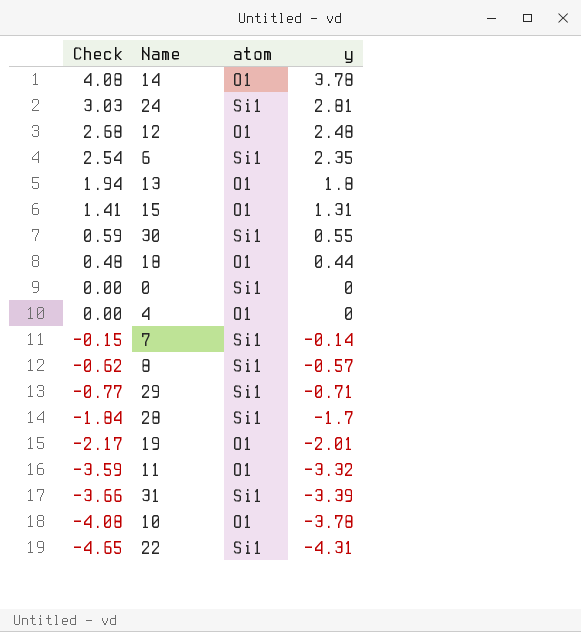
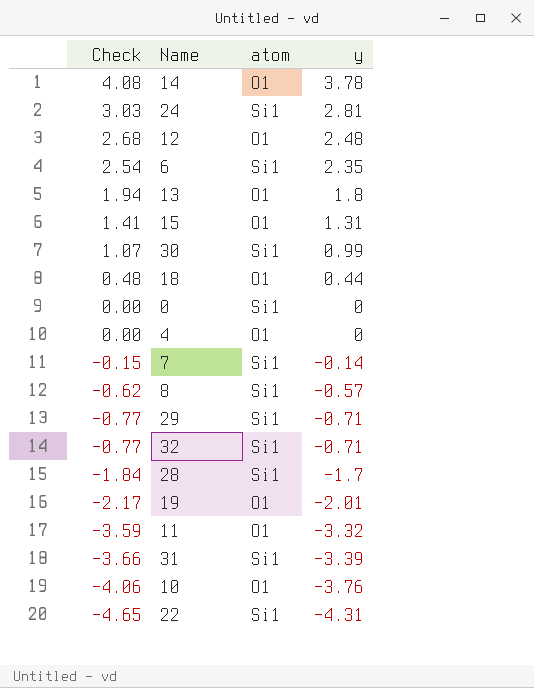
30 | Check: 0.59 -> 1.07
30 | y: 0.55 -> 0.99
row 32: none -> -0.77 | Si1 | -0.71
10 | Check: -4.08 -> -4.06
10 | y: -3.78 -> -3.76

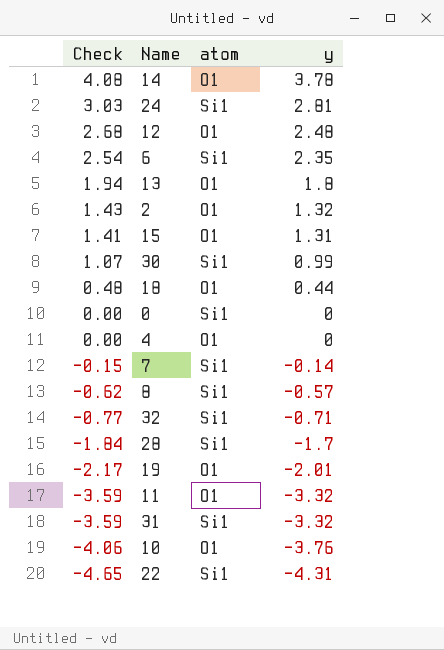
row 29: -0.77 | Si1 | -0.71 -> none
row 2: none -> 1.43 | O1 | 1.32
31 | Check: -3.66 -> -3.59
31 | y: -3.39 -> -3.32

